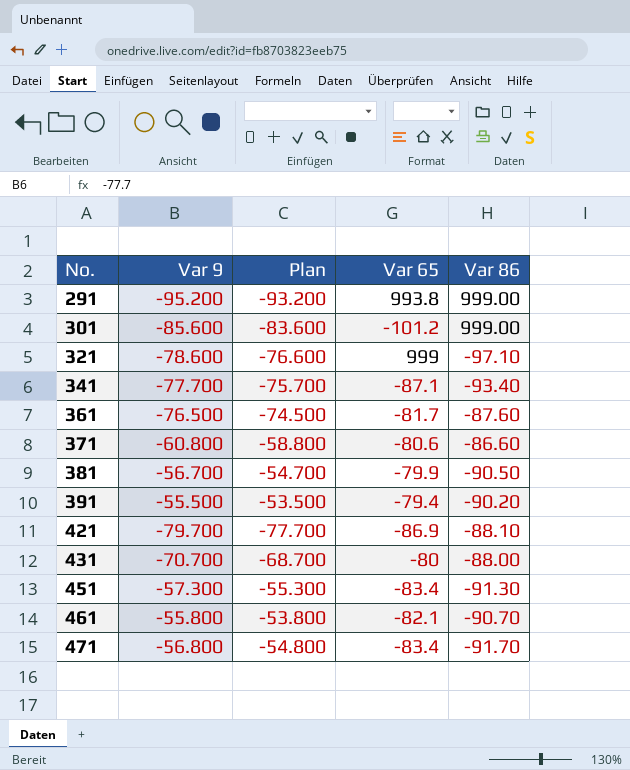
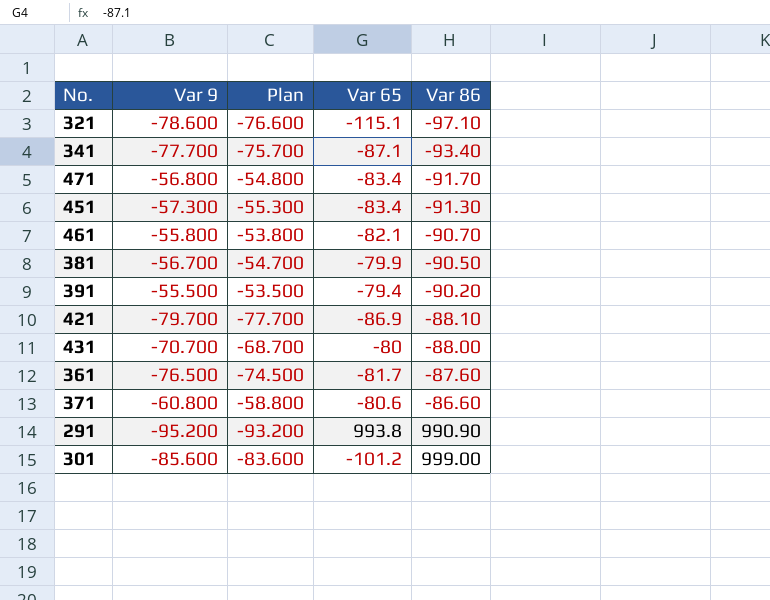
row order: No. ascending -> Var 86 ascending
321 | Var 65: 999 -> -115.1
291 | Var 86: 999.00 -> 990.90

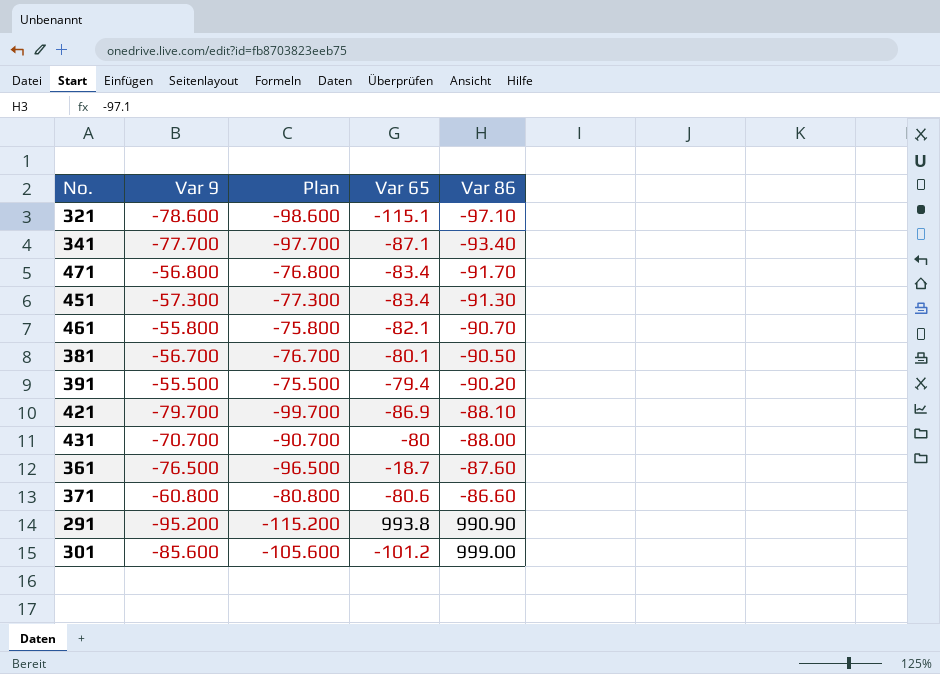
column Plan | formula: [Var 9] + 2 -> [Var 9] - 20
381 | Var 65: -79.9 -> -80.1
361 | Var 65: -81.7 -> -18.7

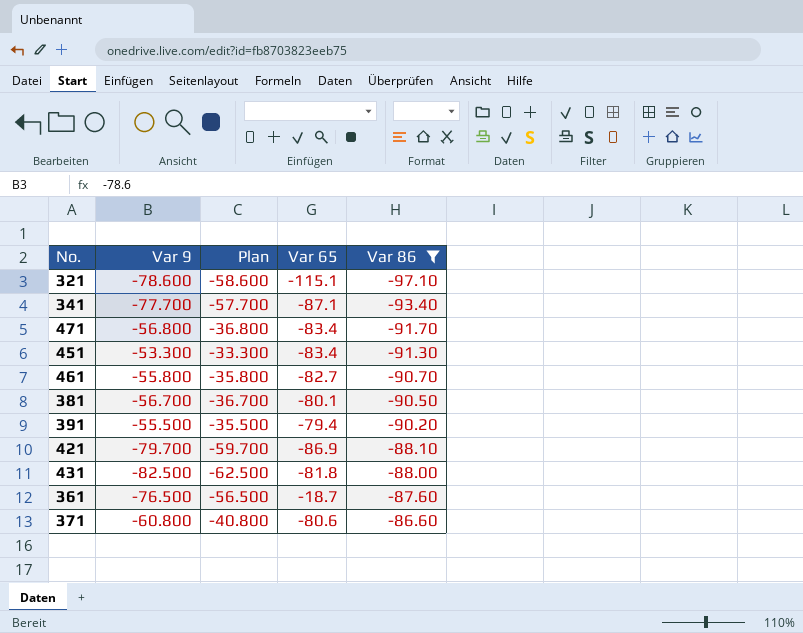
filter: none -> Var 86 <= -86.60
column Plan | formula: [Var 9] - 20 -> [Var 9] + 20
451 | Var 9: -57.300 -> -53.300
461 | Var 65: -82.1 -> -82.7
431 | Var 9: -70.700 -> -82.500
431 | Var 65: -80 -> -81.8

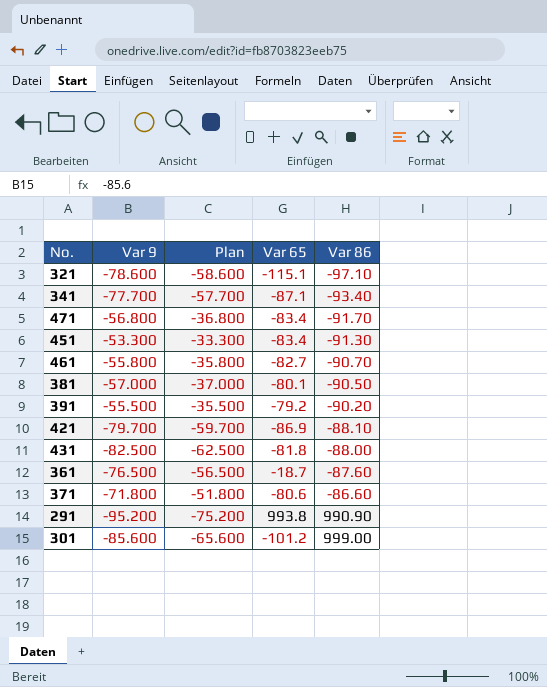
filter: Var 86 <= -86.60 -> none
381 | Var 9: -56.700 -> -57.000
381 | Plan: -36.700 -> -37.000
391 | Var 65: -79.4 -> -79.2
371 | Var 9: -60.800 -> -71.800
371 | Plan: -40.800 -> -51.800

